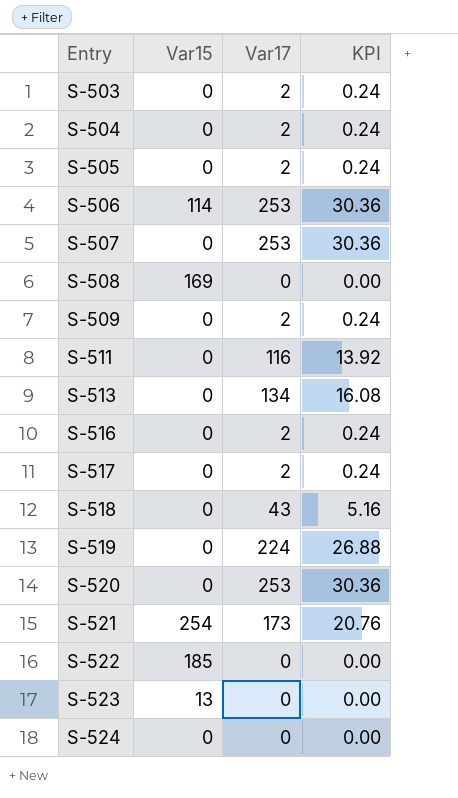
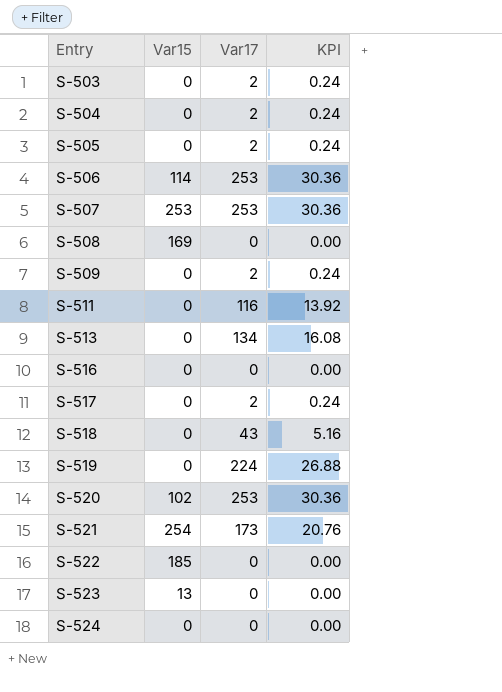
S-507 | Var15: 0 -> 253
S-516 | Var17: 2 -> 0
S-516 | KPI: 0.24 -> 0.00
S-520 | Var15: 0 -> 102

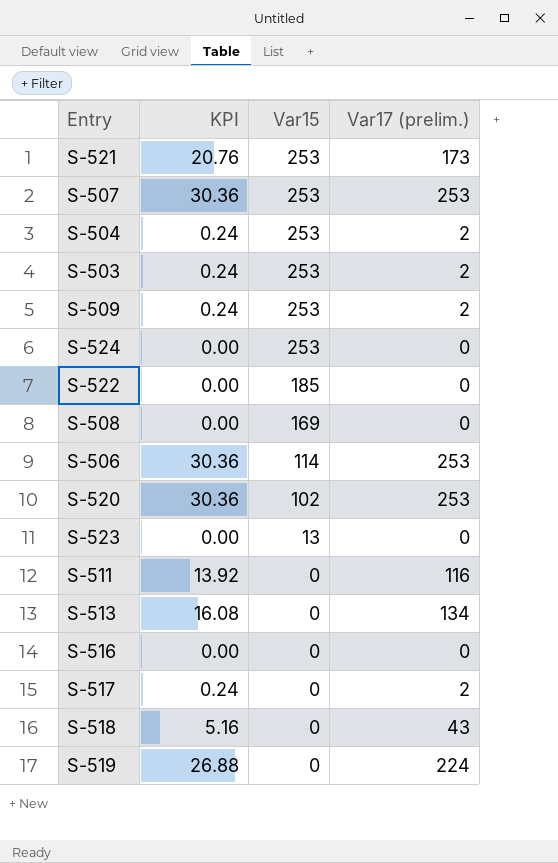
row order: Entry ascending -> Var15 descending
column KPI | position: 4 -> 2
column name: Var17 -> Var17 (prelim.)
row S-505: 0 | 2 | 0.24 -> none
S-521 | Var15: 254 -> 253
S-504 | Var15: 0 -> 253
S-503 | Var15: 0 -> 253
S-509 | Var15: 0 -> 253
S-524 | Var15: 0 -> 253

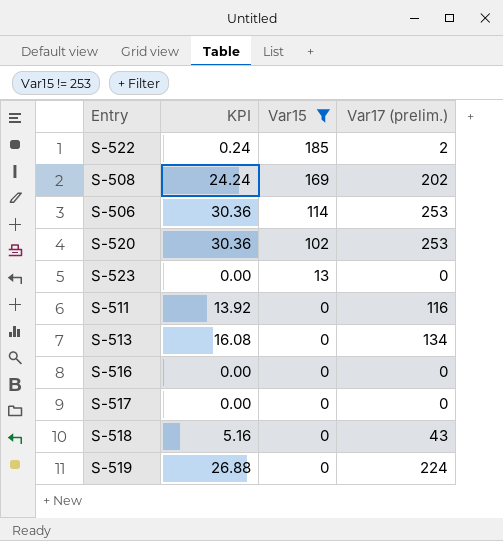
filter: none -> Var15 != 253
S-522 | KPI: 0.00 -> 0.24
S-522 | Var17 (prelim.): 0 -> 2
S-508 | KPI: 0.00 -> 24.24
S-508 | Var17 (prelim.): 0 -> 202
S-517 | KPI: 0.24 -> 0.00
S-517 | Var17 (prelim.): 2 -> 0

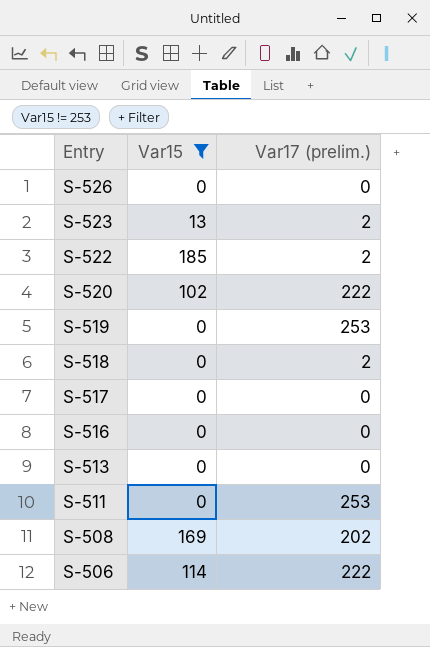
row order: Var15 descending -> Entry descending
column KPI | formula: [Var17 (prelim.)] * 0.12 -> none
row S-526: none -> 0 | 0
S-523 | Var17 (prelim.): 0 -> 2
S-520 | Var17 (prelim.): 253 -> 222
S-519 | Var17 (prelim.): 224 -> 253
S-518 | Var17 (prelim.): 43 -> 2
S-513 | Var17 (prelim.): 134 -> 0
S-511 | Var17 (prelim.): 116 -> 253
S-506 | Var17 (prelim.): 253 -> 222

